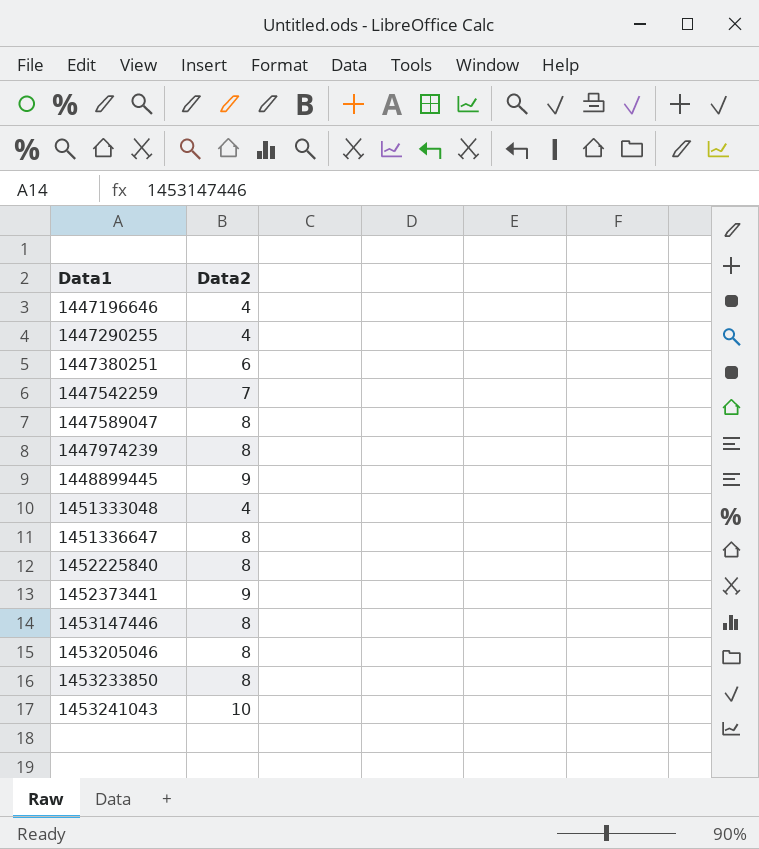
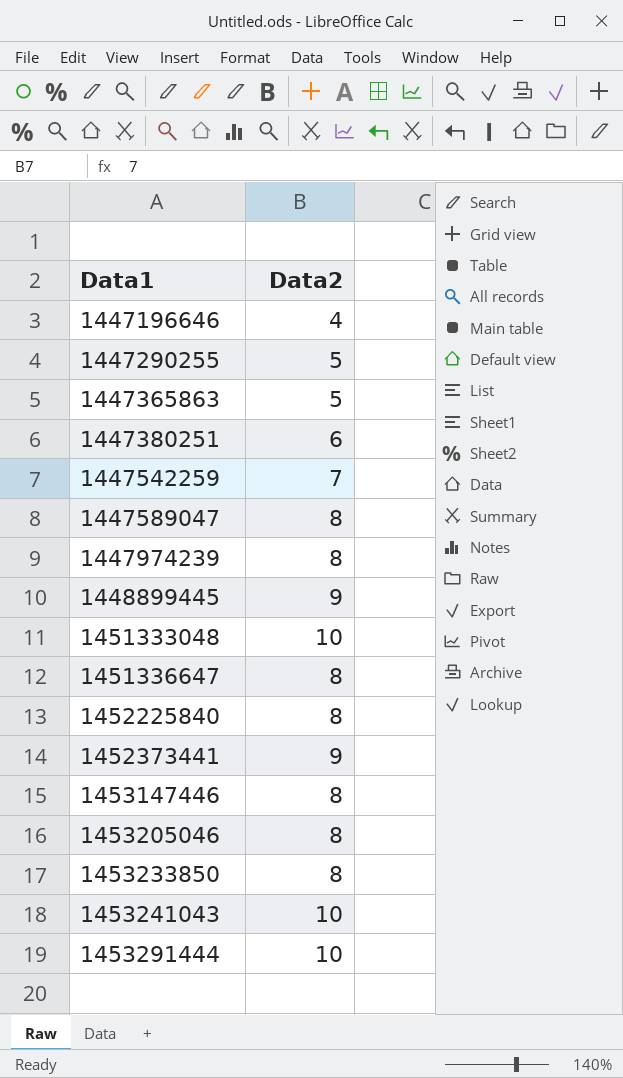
1447290255 | Data2: 4 -> 5
row 1447365863: none -> 5
1451333048 | Data2: 4 -> 10
row 1453291444: none -> 10

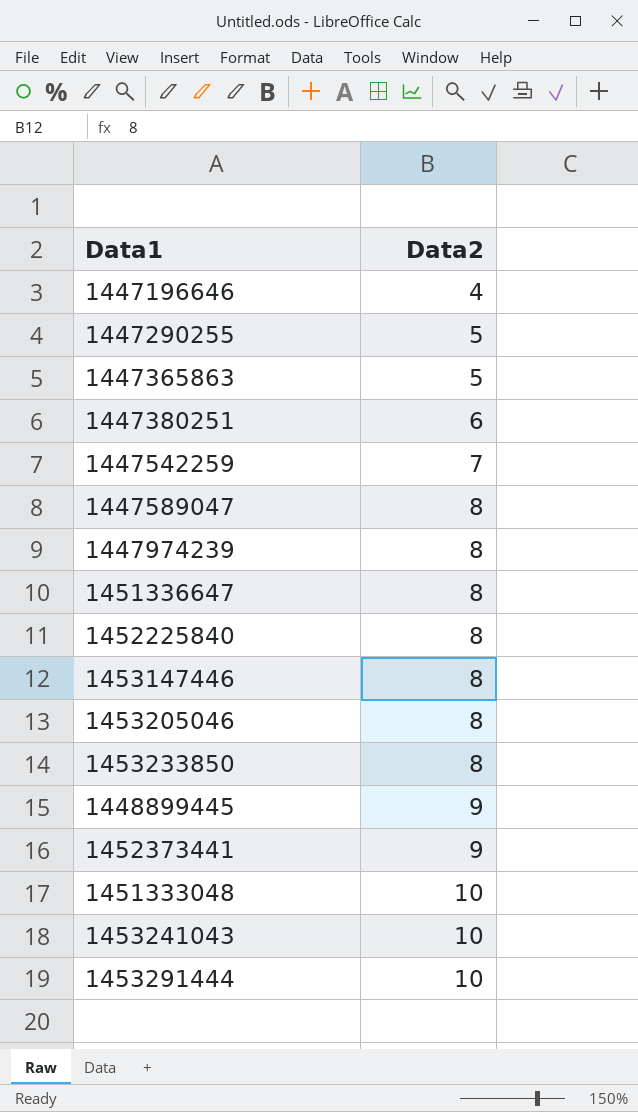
row order: Data1 ascending -> Data2 ascending

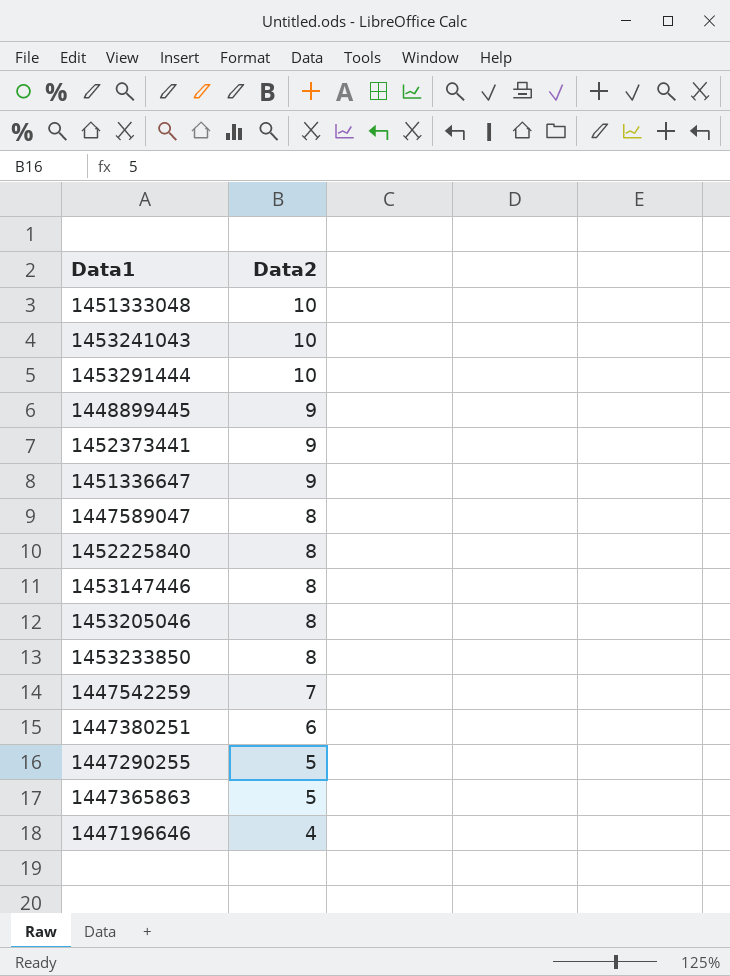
row order: Data2 ascending -> Data2 descending
row 1447974239: 8 -> none
1451336647 | Data2: 8 -> 9

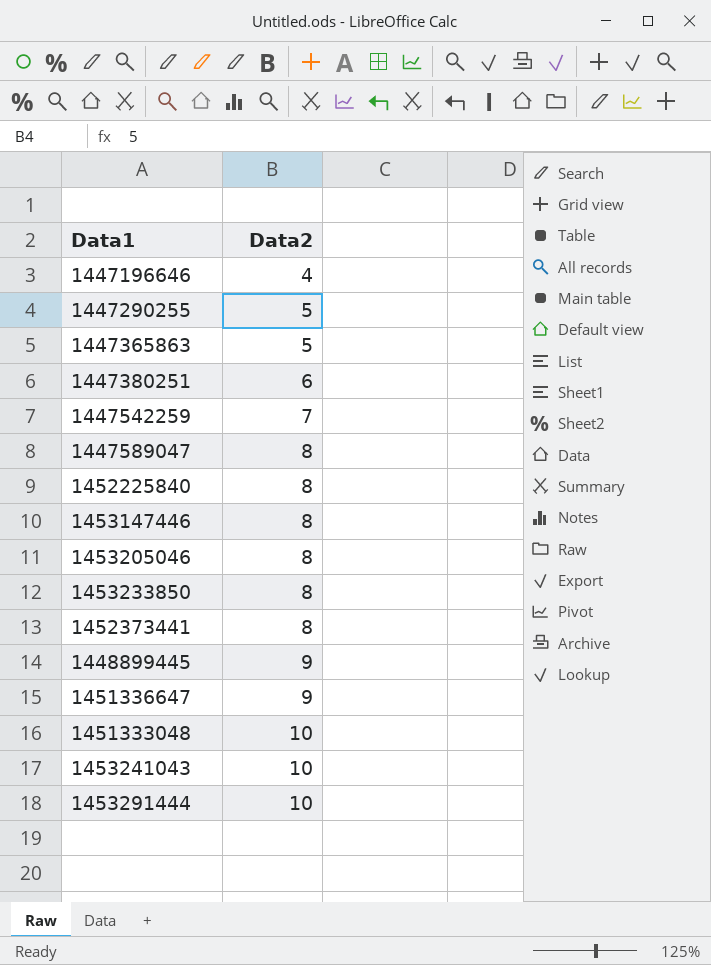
row order: Data2 descending -> Data2 ascending
1452373441 | Data2: 9 -> 8

